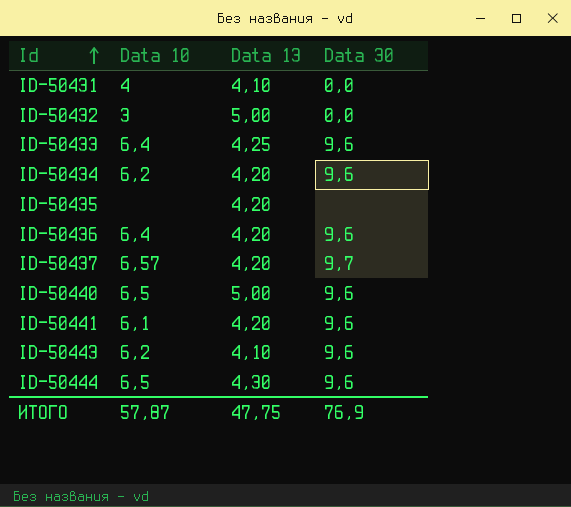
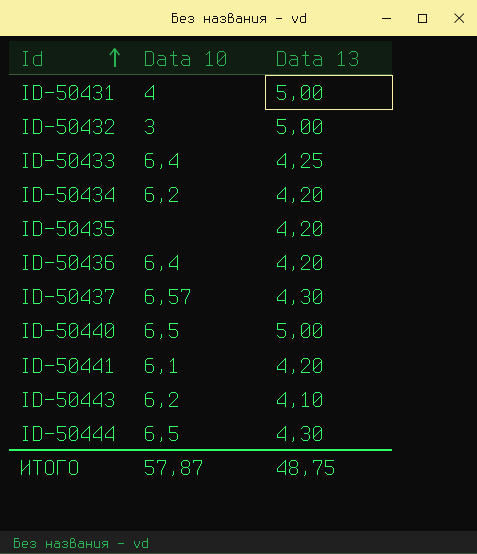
column Data 30 | position: 4 -> none
ID-50431 | Data 13: 4,10 -> 5,00
ID-50437 | Data 13: 4,20 -> 4,30
ИТОГО | Data 13: 47,75 -> 48,75

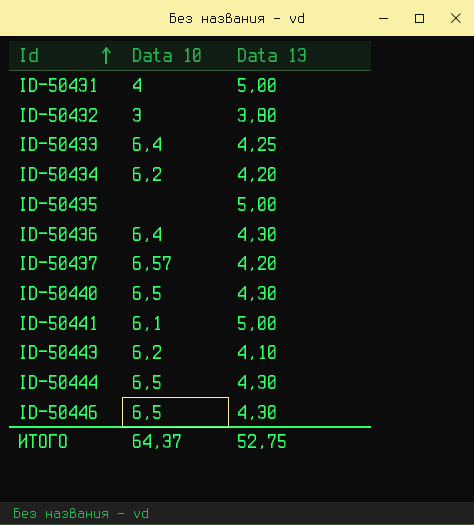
ID-50432 | Data 13: 5,00 -> 3,80
ID-50435 | Data 13: 4,20 -> 5,00
ID-50436 | Data 13: 4,20 -> 4,30
ID-50437 | Data 13: 4,30 -> 4,20
ID-50440 | Data 13: 5,00 -> 4,30
ID-50441 | Data 13: 4,20 -> 5,00
row ID-50446: none -> 6,5 | 4,30
ИТОГО | Data 10: 57,87 -> 64,37
ИТОГО | Data 13: 48,75 -> 52,75

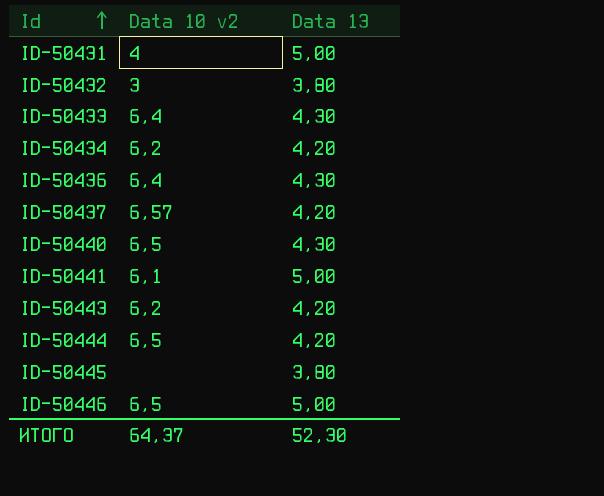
column name: Data 10 -> Data 10 v2
row ID-50435: none | 5,00 -> none
ID-50433 | Data 13: 4,25 -> 4,30
ID-50443 | Data 13: 4,10 -> 4,20
ID-50444 | Data 13: 4,30 -> 4,20
row ID-50445: none -> none | 3,80
ID-50446 | Data 13: 4,30 -> 5,00
ИТОГО | Data 13: 52,75 -> 52,30

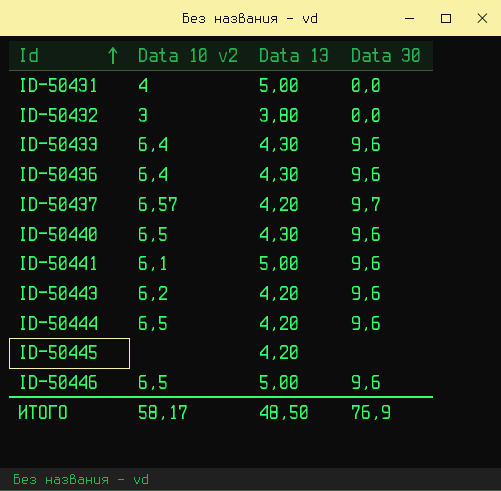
column Data 30 | position: none -> 4
row ID-50434: 6,2 | 4,20 -> none
ID-50445 | Data 13: 3,80 -> 4,20
ИТОГО | Data 10 v2: 64,37 -> 58,17
ИТОГО | Data 13: 52,30 -> 48,50

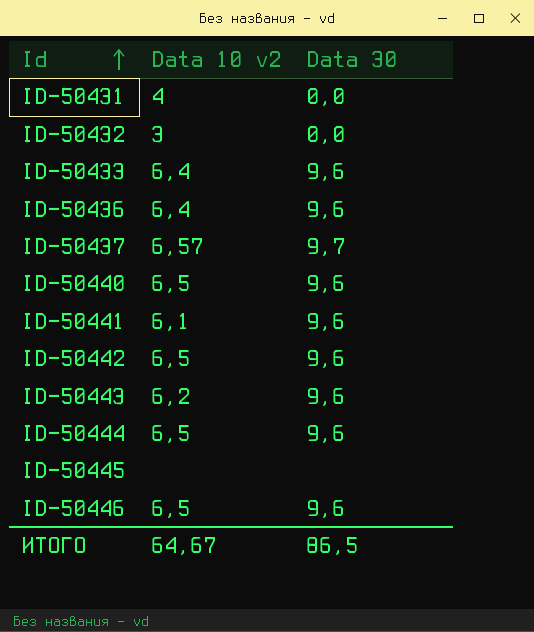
column Data 13 | position: 3 -> none
row ID-50442: none -> 6,5 | 9,6
ИТОГО | Data 10 v2: 58,17 -> 64,67
ИТОГО | Data 30: 76,9 -> 86,5

